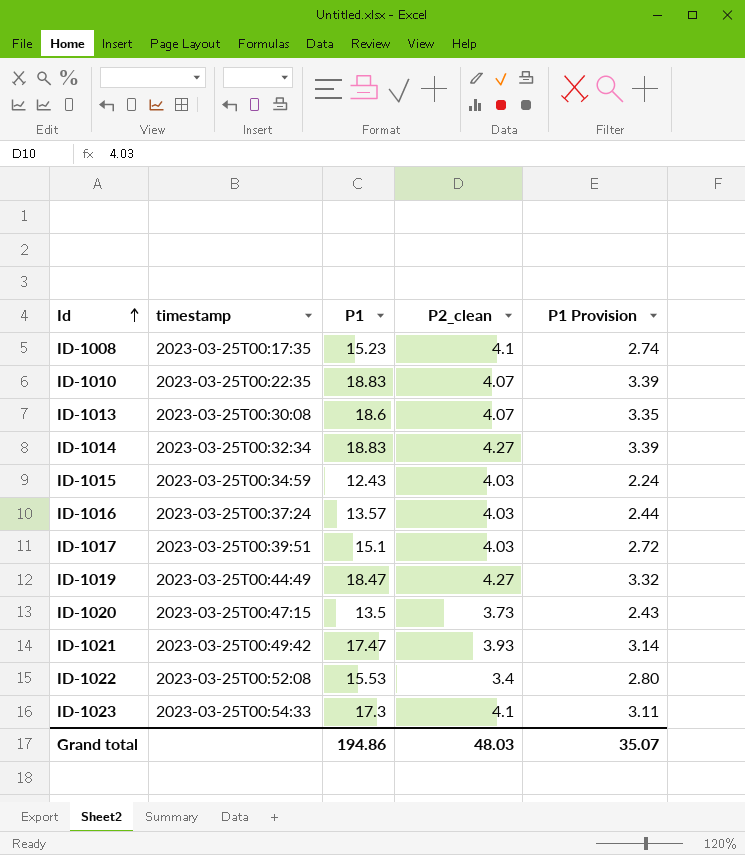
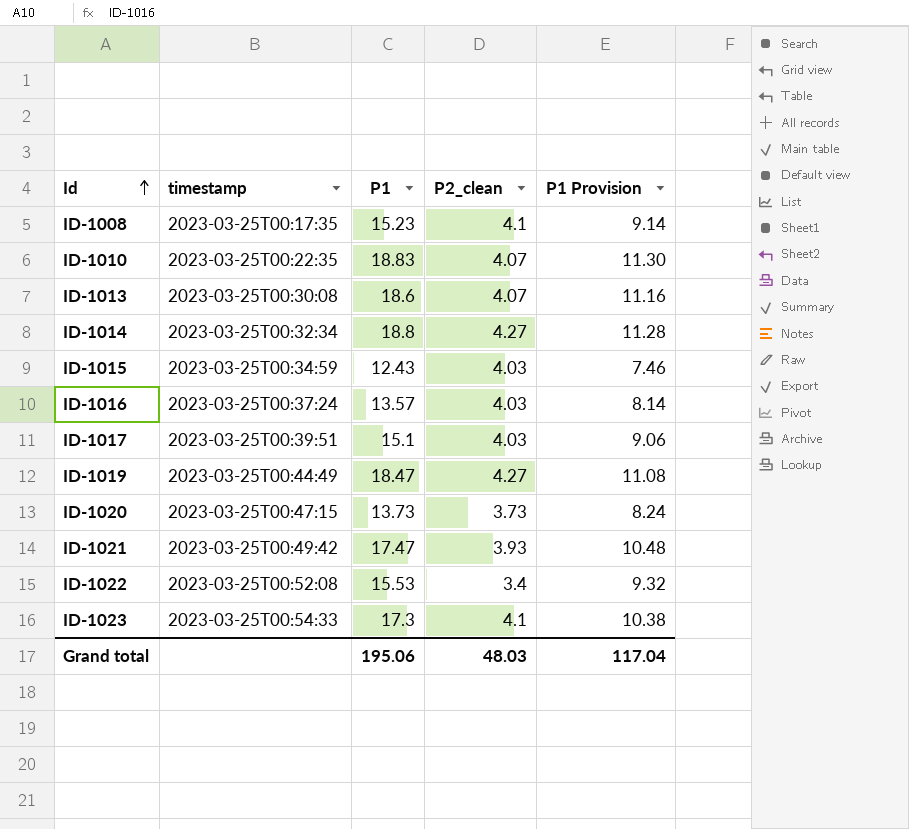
column P1 Provision | formula: [P1] * 0.18 -> [P1] * 0.6
ID-1014 | P1: 18.83 -> 18.8
ID-1020 | P1: 13.5 -> 13.73
Grand total | P1: 194.86 -> 195.06
Grand total | P1 Provision: 35.07 -> 117.04

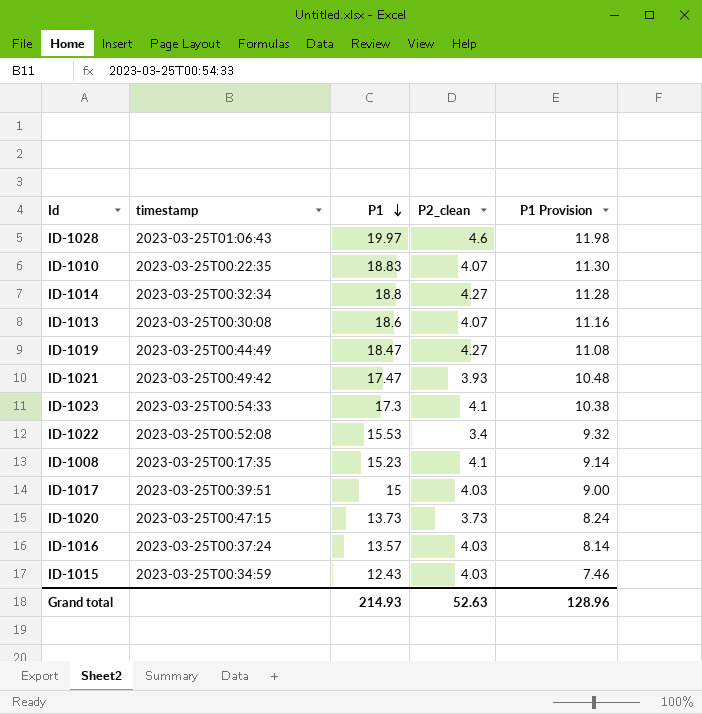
row order: Id ascending -> P1 descending
row ID-1028: none -> 2023-03-25T01:06:43 | 19.97 | 4.6 | 11.98
ID-1017 | P1: 15.1 -> 15
ID-1017 | P1 Provision: 9.06 -> 9.00
Grand total | P1: 195.06 -> 214.93
Grand total | P2_clean: 48.03 -> 52.63
Grand total | P1 Provision: 117.04 -> 128.96

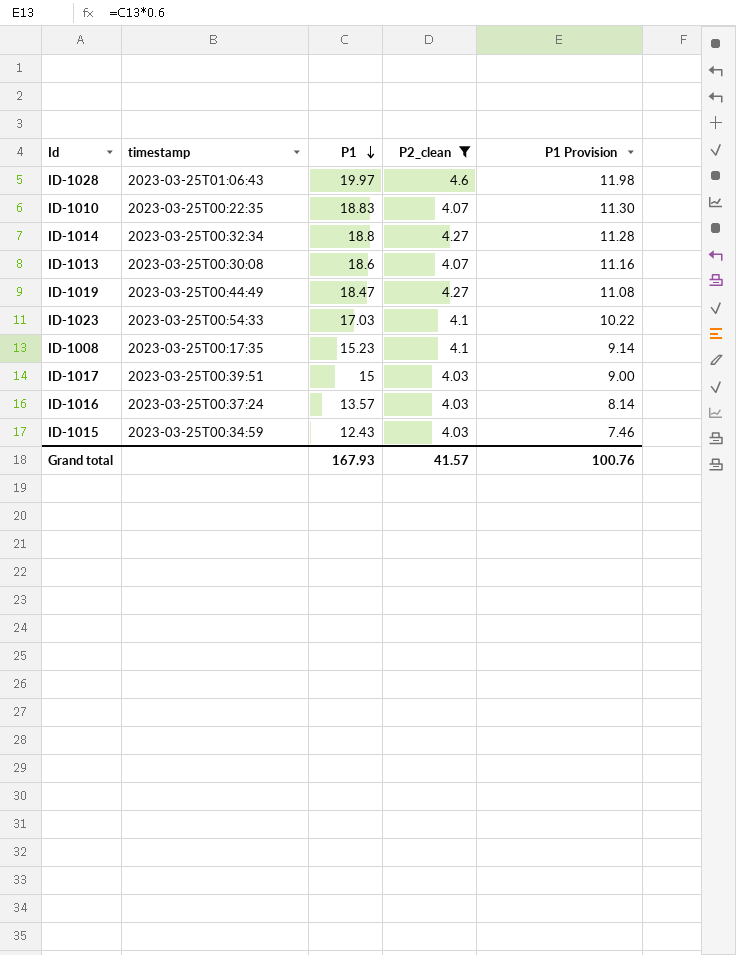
filter: none -> P2_clean >= 4.03
ID-1023 | P1: 17.3 -> 17.03
ID-1023 | P1 Provision: 10.38 -> 10.22
Grand total | P1: 214.93 -> 167.93
Grand total | P2_clean: 52.63 -> 41.57
Grand total | P1 Provision: 128.96 -> 100.76

